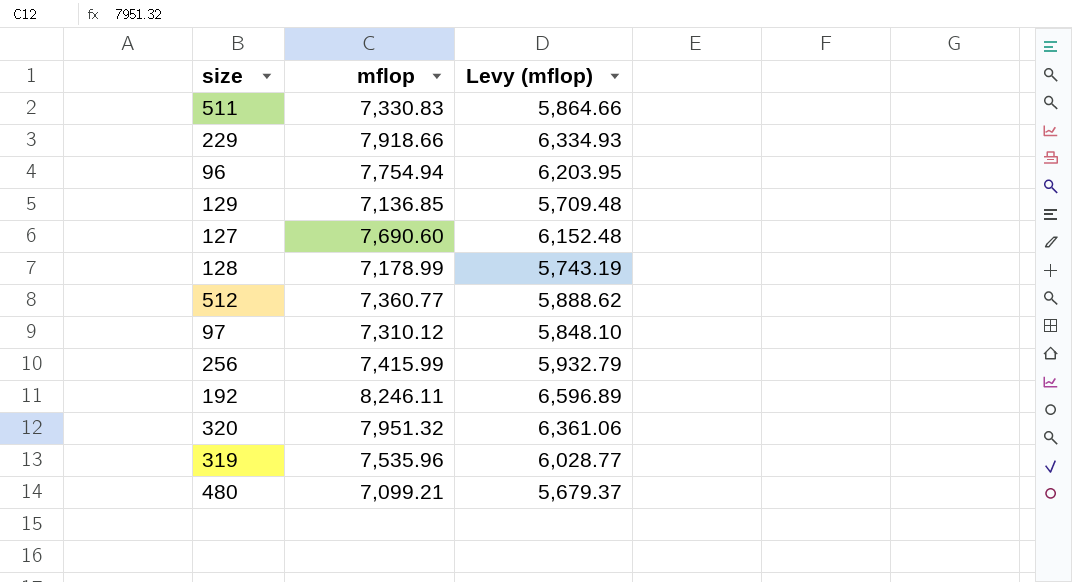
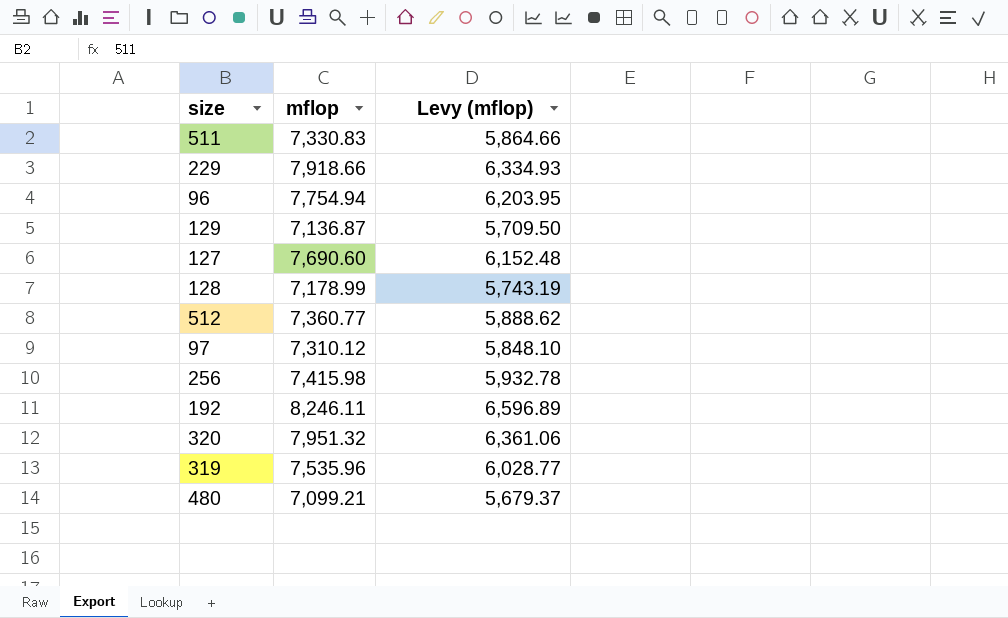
129 | mflop: 7,136.85 -> 7,136.87
129 | Levy (mflop): 5,709.48 -> 5,709.50
256 | mflop: 7,415.99 -> 7,415.98
256 | Levy (mflop): 5,932.79 -> 5,932.78

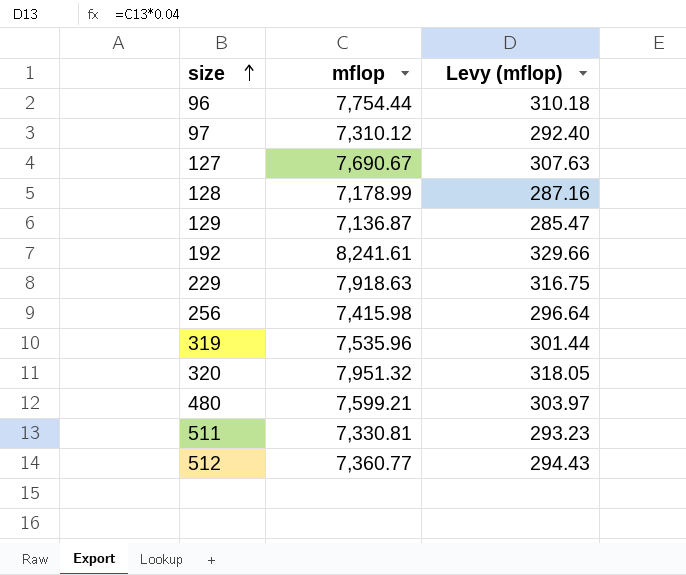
row order: none -> size ascending
column Levy (mflop) | formula: [mflop] * 0.8 -> [mflop] * 0.04
96 | mflop: 7,754.94 -> 7,754.44
127 | mflop: 7,690.60 -> 7,690.67
192 | mflop: 8,246.11 -> 8,241.61
229 | mflop: 7,918.66 -> 7,918.63
480 | mflop: 7,099.21 -> 7,599.21
511 | mflop: 7,330.83 -> 7,330.81

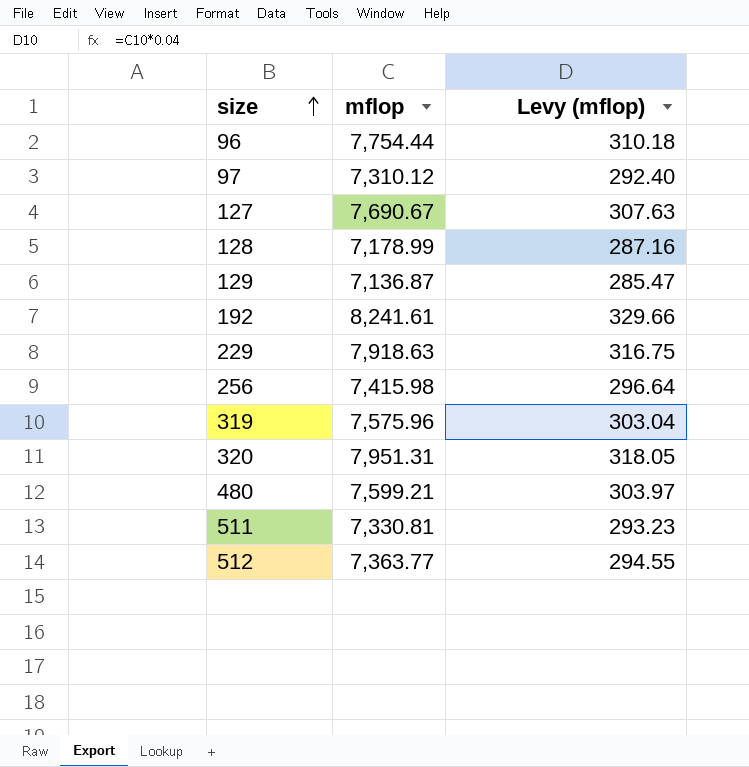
319 | mflop: 7,535.96 -> 7,575.96
319 | Levy (mflop): 301.44 -> 303.04
320 | mflop: 7,951.32 -> 7,951.31
512 | mflop: 7,360.77 -> 7,363.77
512 | Levy (mflop): 294.43 -> 294.55

